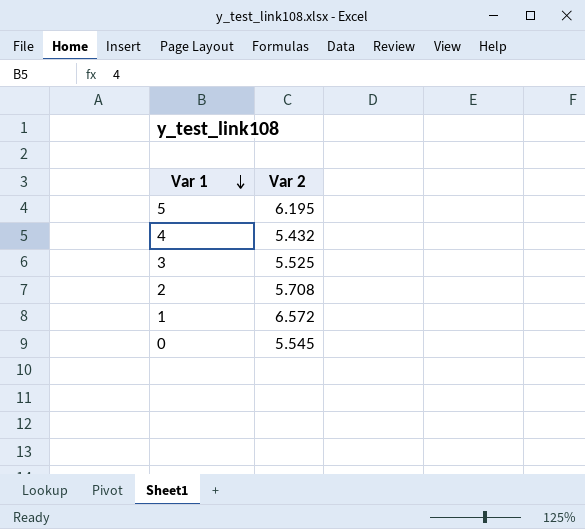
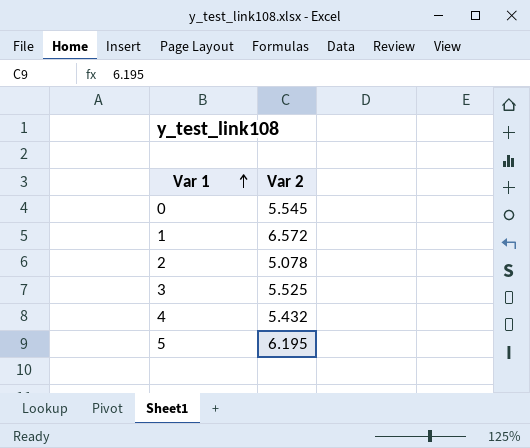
row order: Var 1 descending -> Var 1 ascending
2 | Var 2: 5.708 -> 5.078

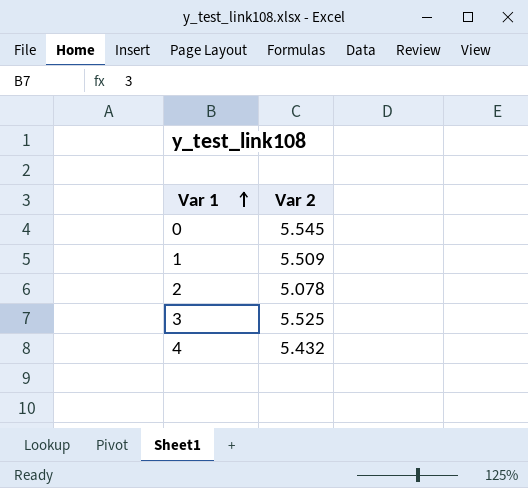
row 5: 6.195 -> none
1 | Var 2: 6.572 -> 5.509

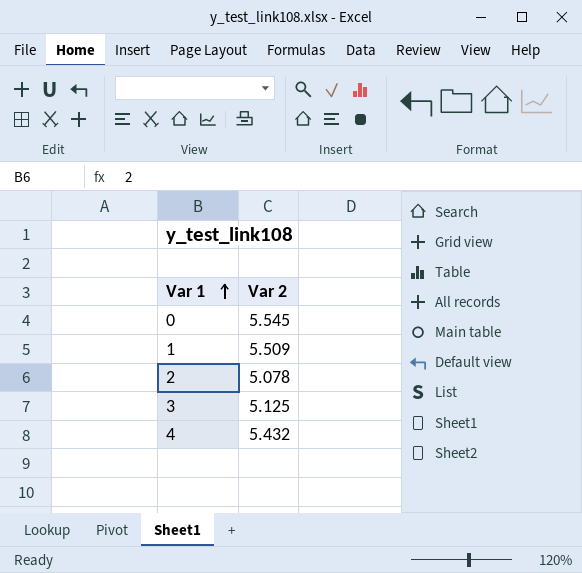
3 | Var 2: 5.525 -> 5.125

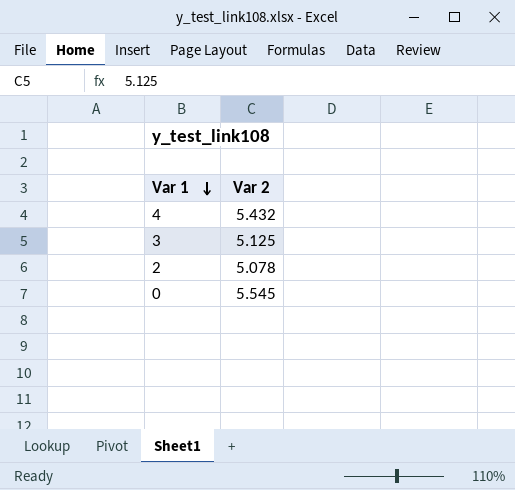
row order: Var 1 ascending -> Var 1 descending
row 1: 5.509 -> none

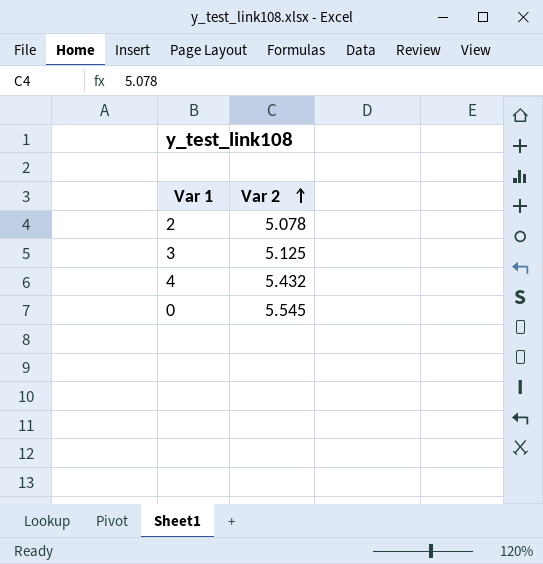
row order: Var 1 descending -> Var 2 ascending

